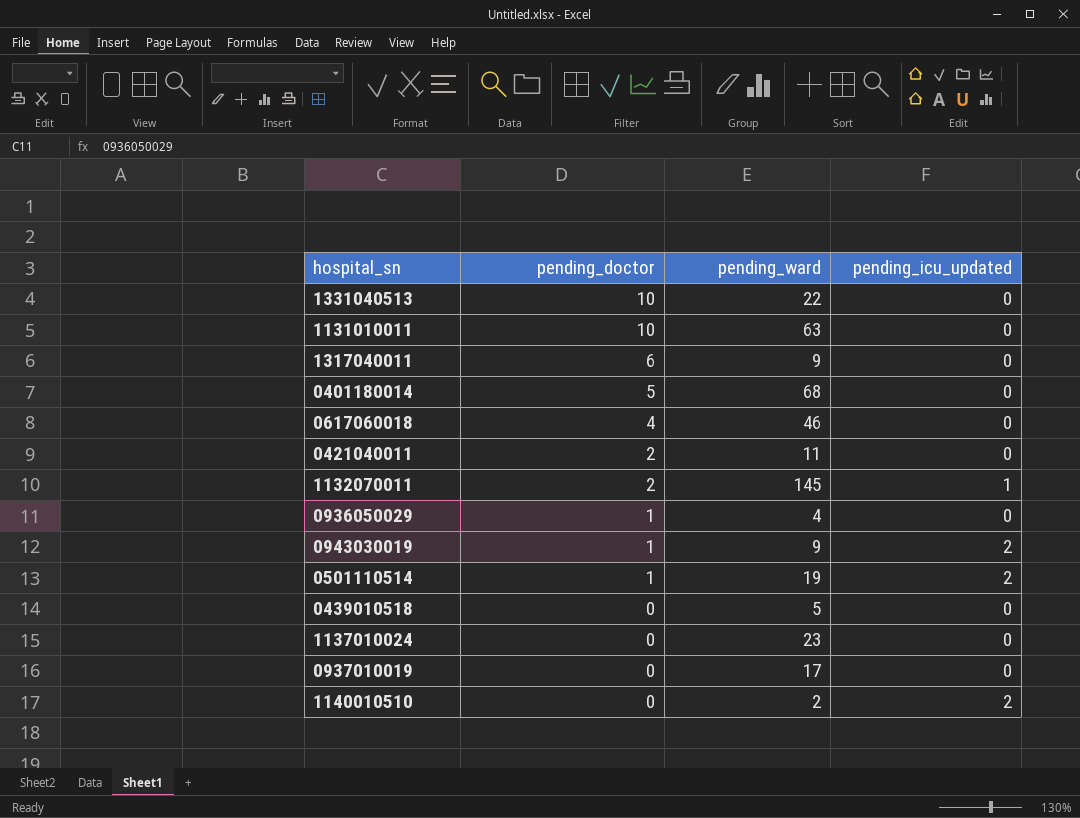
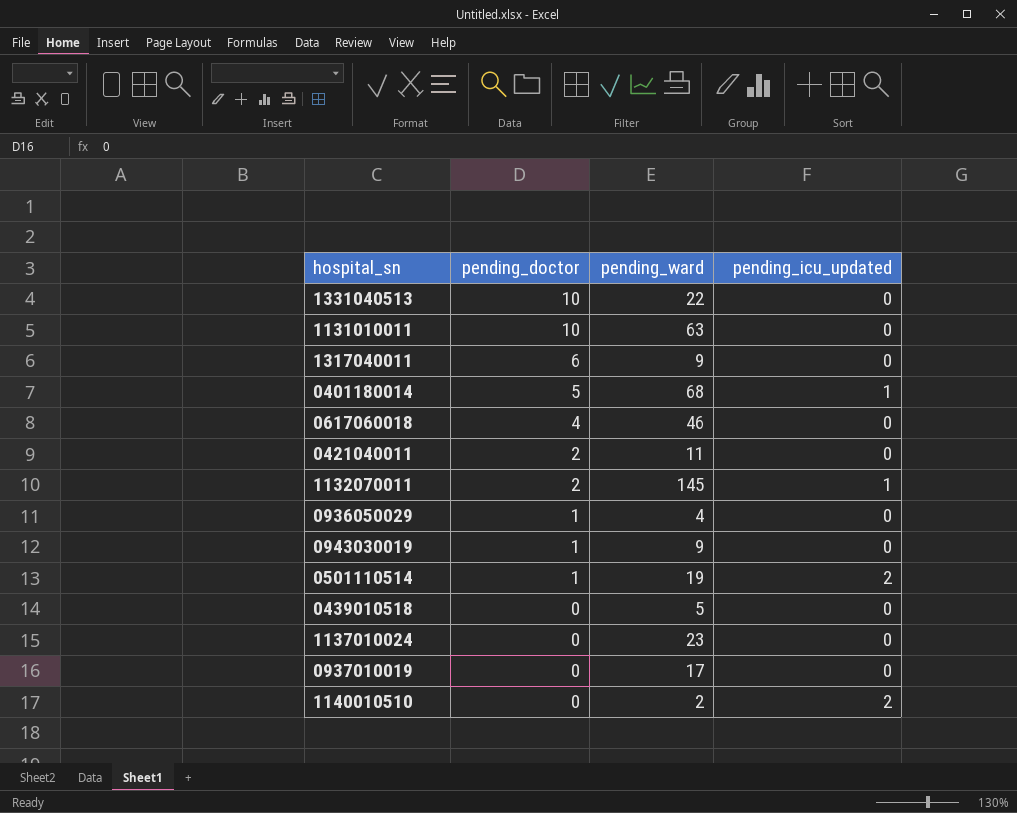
0401180014 | pending_icu_updated: 0 -> 1
0943030019 | pending_icu_updated: 2 -> 0

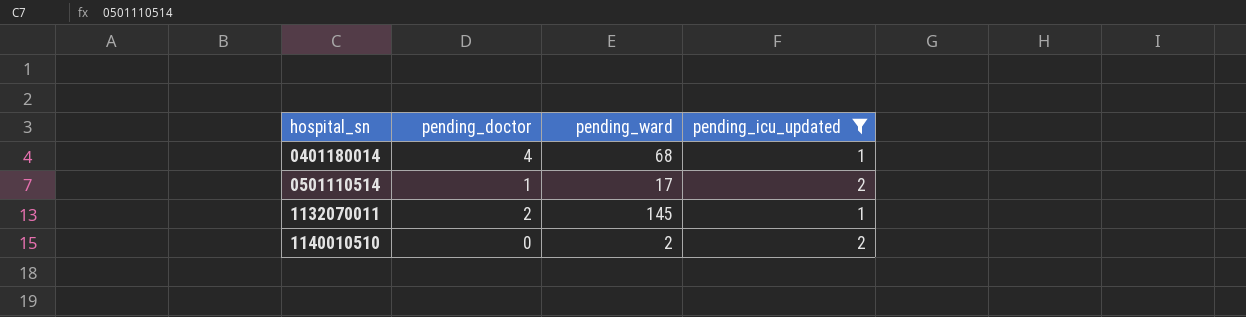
filter: none -> pending_icu_updated != 0
row order: pending_doctor descending -> hospital_sn ascending
0401180014 | pending_doctor: 5 -> 4
0501110514 | pending_ward: 19 -> 17

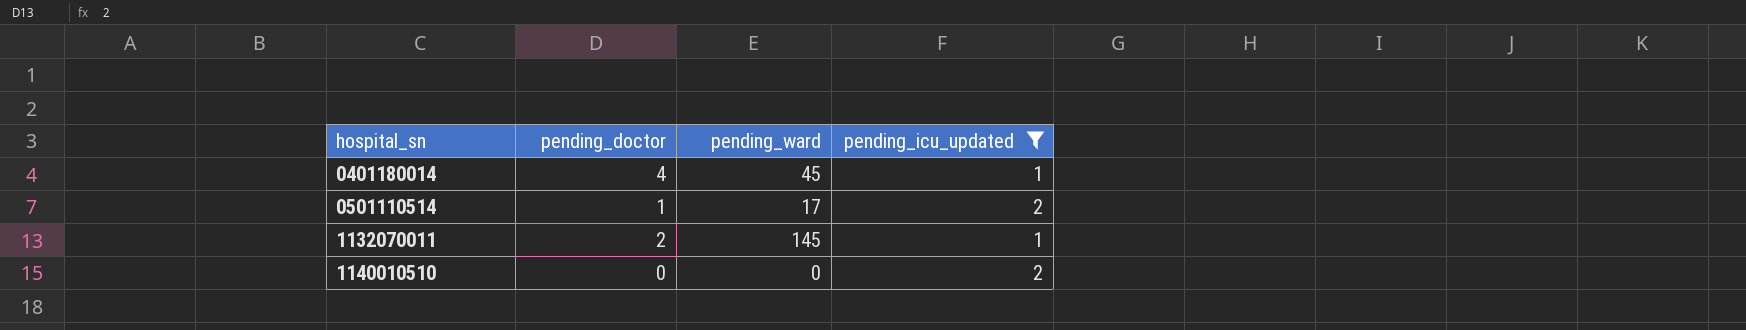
0401180014 | pending_ward: 68 -> 45
1140010510 | pending_ward: 2 -> 0

